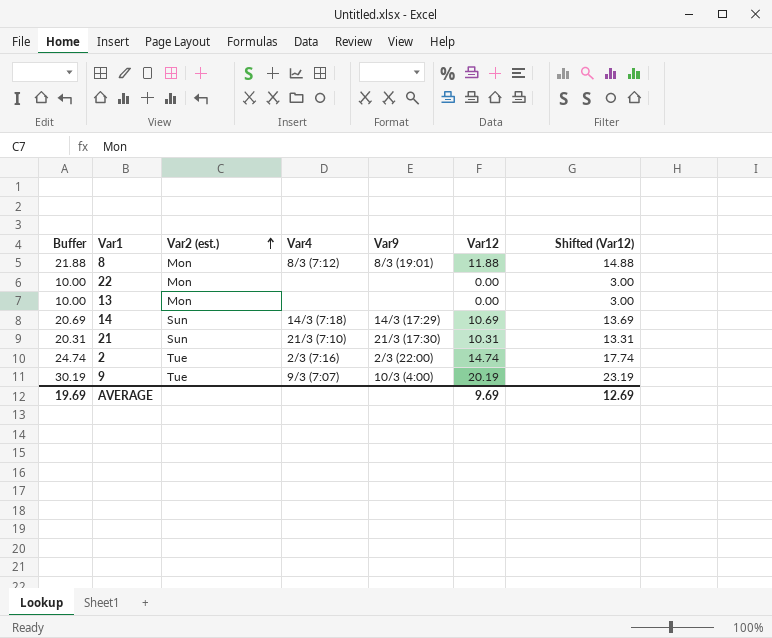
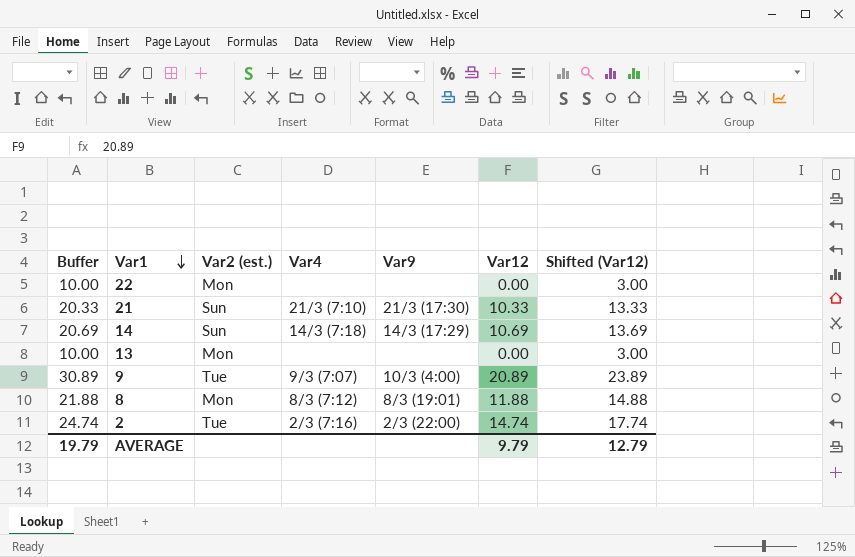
row order: Var2 (est.) ascending -> Var1 descending
21 | Buffer: 20.31 -> 20.33
21 | Var12: 10.31 -> 10.33
21 | Shifted (Var12): 13.31 -> 13.33
9 | Buffer: 30.19 -> 30.89
9 | Var12: 20.19 -> 20.89
9 | Shifted (Var12): 23.19 -> 23.89
AVERAGE | Buffer: 19.69 -> 19.79
AVERAGE | Var12: 9.69 -> 9.79
AVERAGE | Shifted (Var12): 12.69 -> 12.79

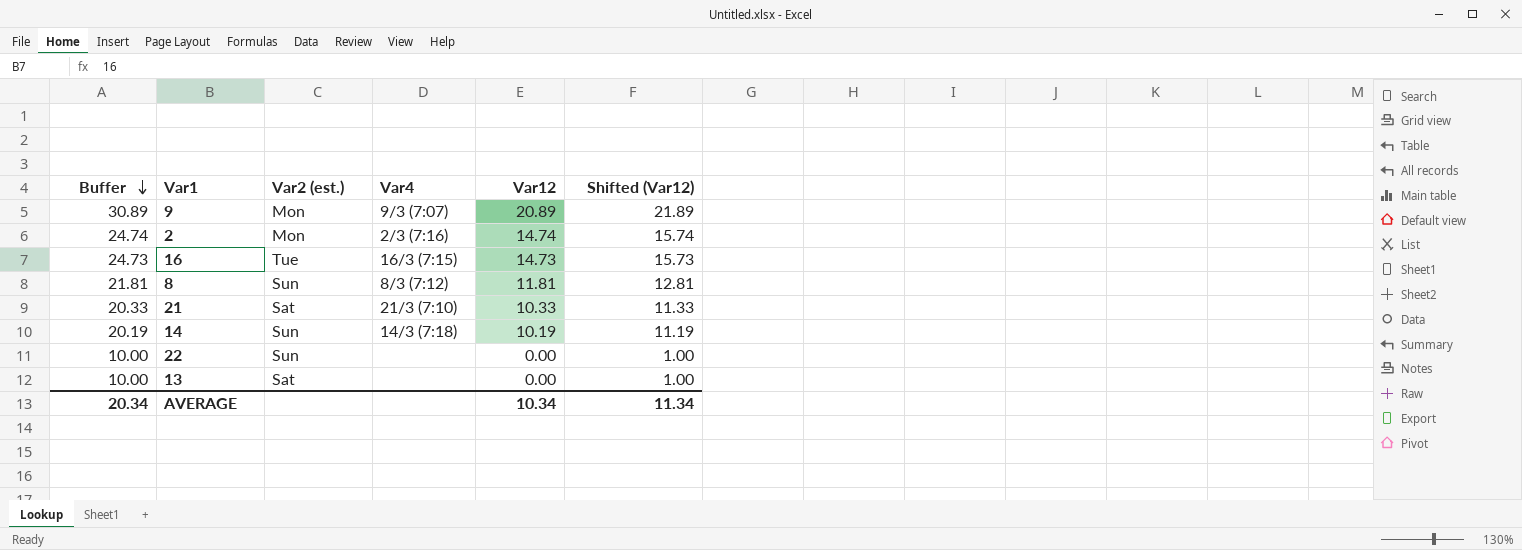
row order: Var1 descending -> Buffer descending
column Var9 | position: 5 -> none
column Shifted (Var12) | formula: [Var12] + 3 -> [Var12] + 1
9 | Var2 (est.): Tue -> Mon
2 | Var2 (est.): Tue -> Mon
row 16: none -> 24.73 | Tue | 16/3 (7:15) | 14.73 | 15.73
8 | Buffer: 21.88 -> 21.81
8 | Var2 (est.): Mon -> Sun
8 | Var12: 11.88 -> 11.81
21 | Var2 (est.): Sun -> Sat
14 | Buffer: 20.69 -> 20.19
14 | Var12: 10.69 -> 10.19
22 | Var2 (est.): Mon -> Sun
13 | Var2 (est.): Mon -> Sat
AVERAGE | Buffer: 19.79 -> 20.34
AVERAGE | Var12: 9.79 -> 10.34
AVERAGE | Shifted (Var12): 12.79 -> 11.34

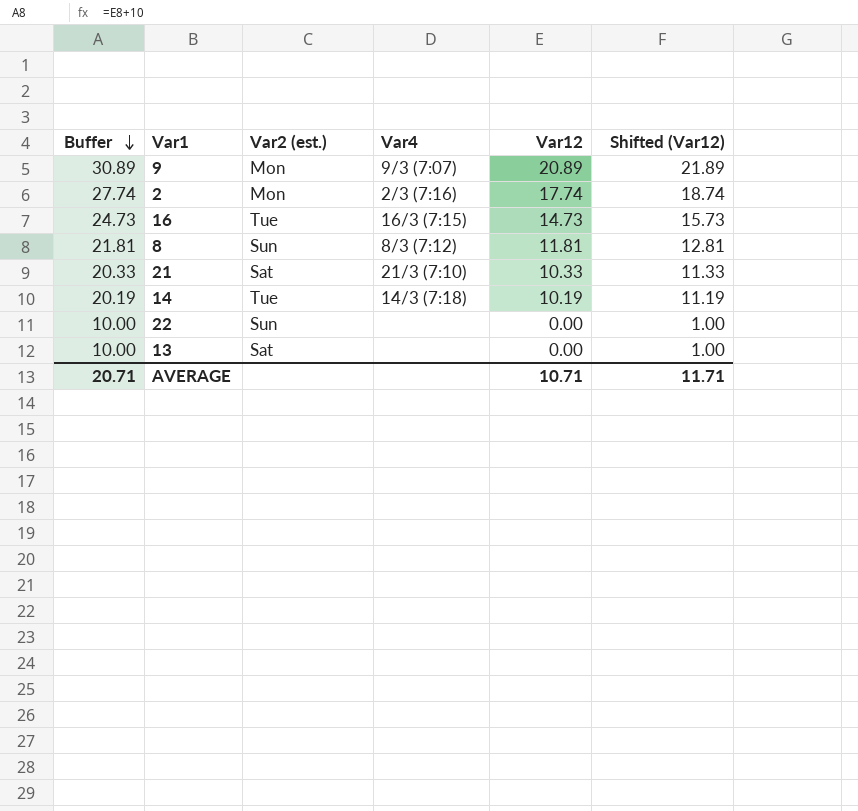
2 | Buffer: 24.74 -> 27.74
2 | Var12: 14.74 -> 17.74
2 | Shifted (Var12): 15.74 -> 18.74
14 | Var2 (est.): Sun -> Tue
AVERAGE | Buffer: 20.34 -> 20.71
AVERAGE | Var12: 10.34 -> 10.71
AVERAGE | Shifted (Var12): 11.34 -> 11.71

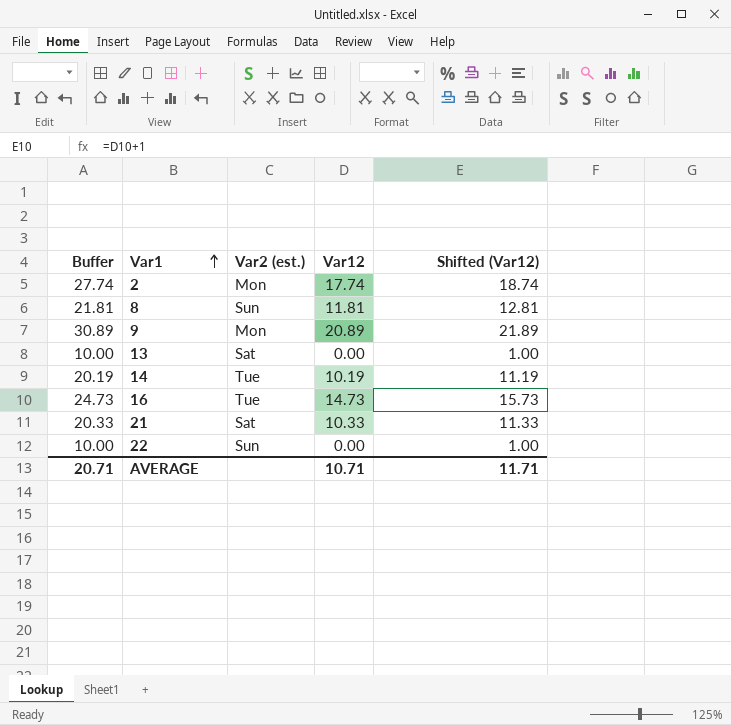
row order: Buffer descending -> Var1 ascending
column Var4 | position: 4 -> none

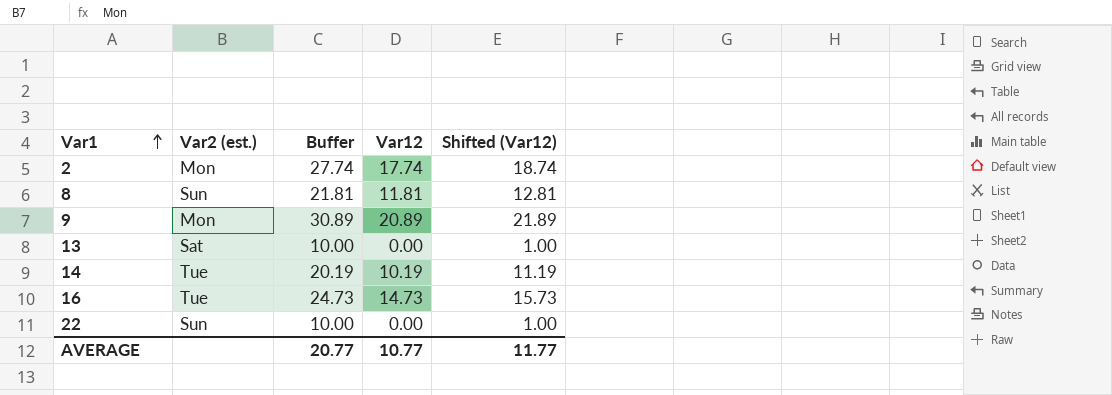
column Buffer | position: 1 -> 3
row 21: 20.33 | Sat | 10.33 | 11.33 -> none
AVERAGE | Buffer: 20.71 -> 20.77
AVERAGE | Var12: 10.71 -> 10.77
AVERAGE | Shifted (Var12): 11.71 -> 11.77

